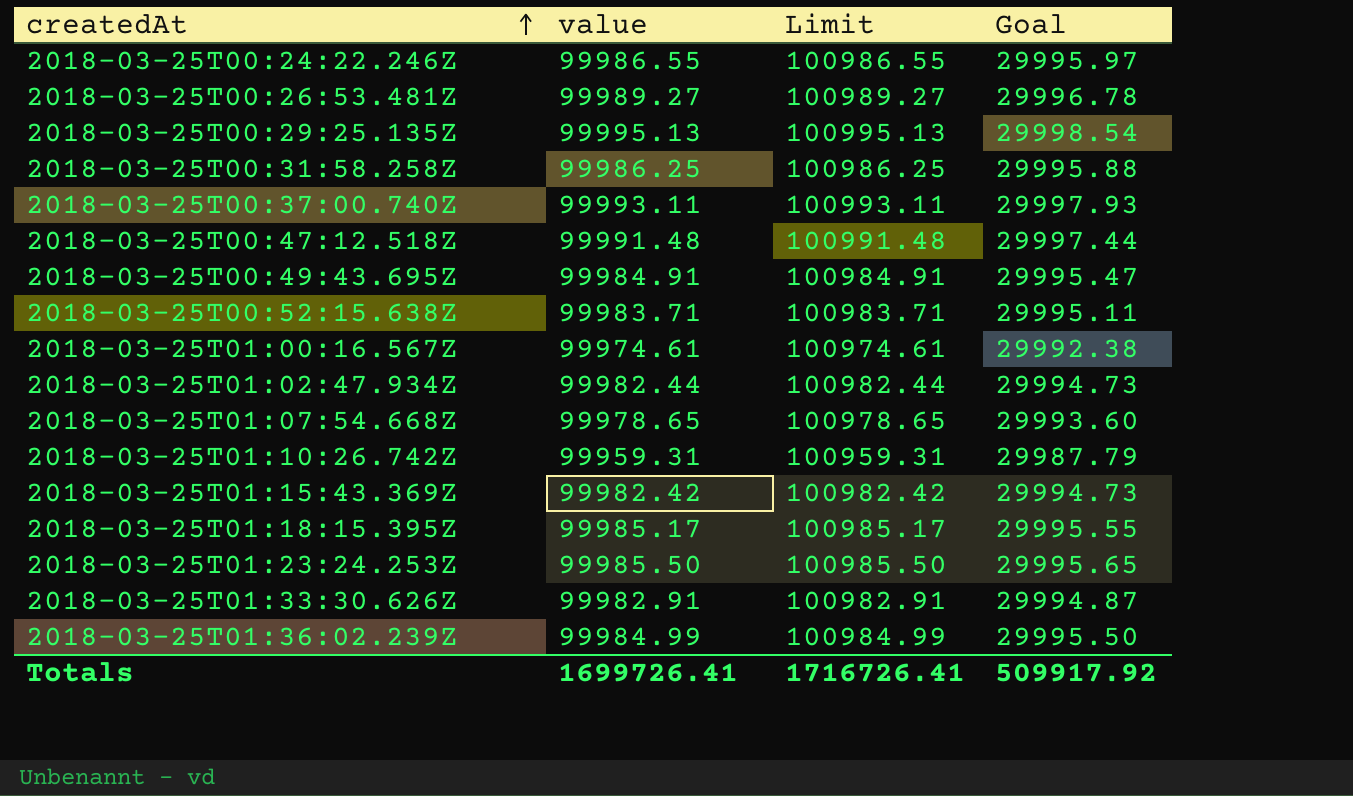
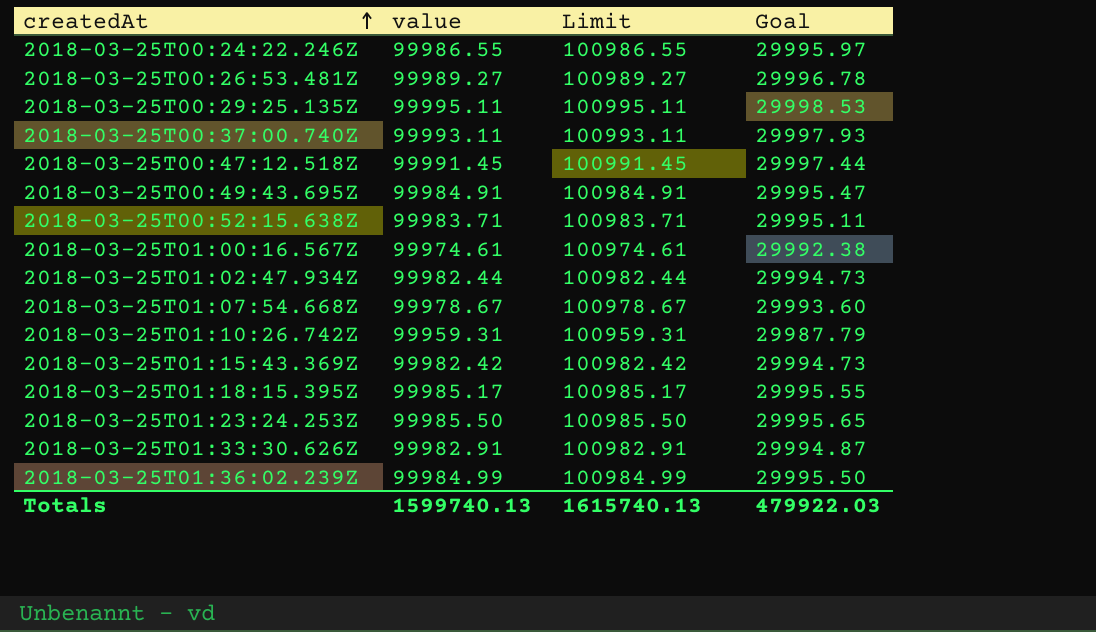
row 2018-03-25T00:31:58.258Z: 99986.25 | 100986.25 | 29995.88 -> none
2018-03-25T00:29:25.135Z | value: 99995.13 -> 99995.11
2018-03-25T00:29:25.135Z | Limit: 100995.13 -> 100995.11
2018-03-25T00:29:25.135Z | Goal: 29998.54 -> 29998.53
2018-03-25T00:47:12.518Z | value: 99991.48 -> 99991.45
2018-03-25T00:47:12.518Z | Limit: 100991.48 -> 100991.45
2018-03-25T01:07:54.668Z | value: 99978.65 -> 99978.67
2018-03-25T01:07:54.668Z | Limit: 100978.65 -> 100978.67
Totals | value: 1699726.41 -> 1599740.13
Totals | Limit: 1716726.41 -> 1615740.13
Totals | Goal: 509917.92 -> 479922.03

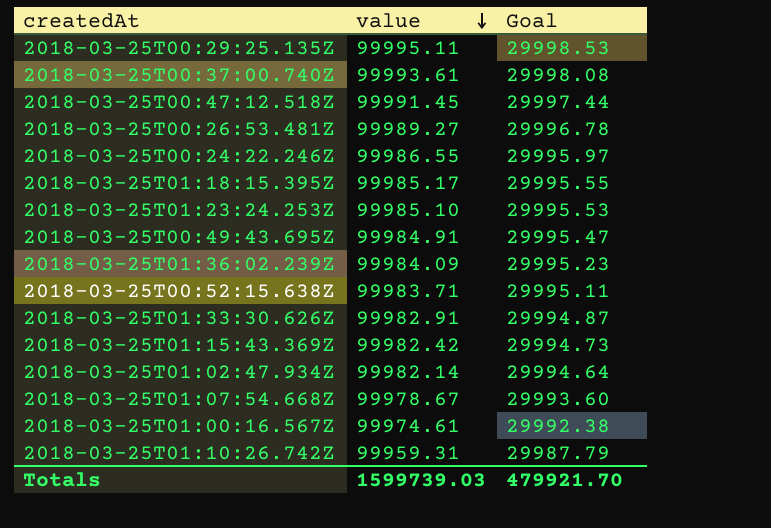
row order: createdAt ascending -> value descending
column Limit | formula: [value] + 1000 -> none
2018-03-25T00:37:00.740Z | value: 99993.11 -> 99993.61
2018-03-25T00:37:00.740Z | Goal: 29997.93 -> 29998.08
2018-03-25T01:23:24.253Z | value: 99985.50 -> 99985.10
2018-03-25T01:23:24.253Z | Goal: 29995.65 -> 29995.53
2018-03-25T01:36:02.239Z | value: 99984.99 -> 99984.09
2018-03-25T01:36:02.239Z | Goal: 29995.50 -> 29995.23
2018-03-25T01:02:47.934Z | value: 99982.44 -> 99982.14
2018-03-25T01:02:47.934Z | Goal: 29994.73 -> 29994.64
Totals | value: 1599740.13 -> 1599739.03
Totals | Goal: 479922.03 -> 479921.70

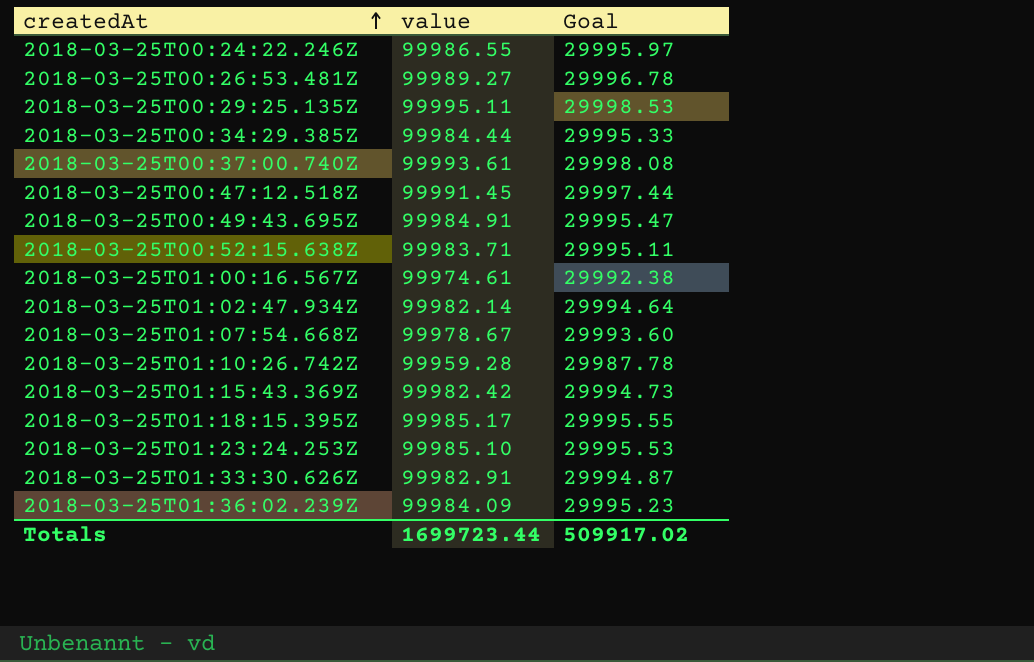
row order: value descending -> createdAt ascending
row 2018-03-25T00:34:29.385Z: none -> 99984.44 | 29995.33
2018-03-25T01:10:26.742Z | value: 99959.31 -> 99959.28
2018-03-25T01:10:26.742Z | Goal: 29987.79 -> 29987.78
Totals | value: 1599739.03 -> 1699723.44
Totals | Goal: 479921.70 -> 509917.02

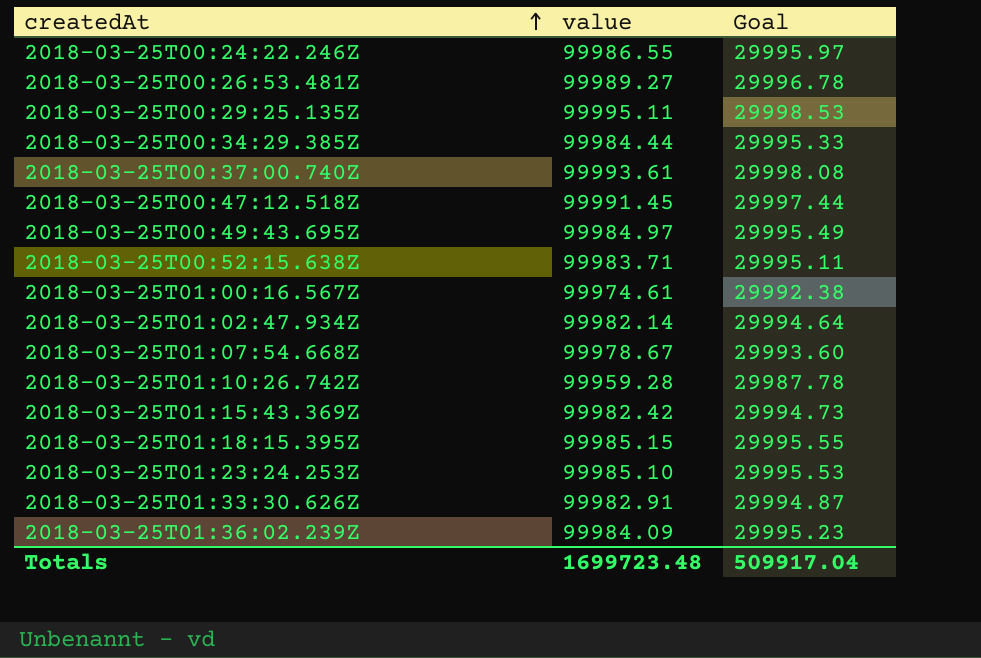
2018-03-25T00:49:43.695Z | value: 99984.91 -> 99984.97
2018-03-25T00:49:43.695Z | Goal: 29995.47 -> 29995.49
2018-03-25T01:18:15.395Z | value: 99985.17 -> 99985.15
Totals | value: 1699723.44 -> 1699723.48
Totals | Goal: 509917.02 -> 509917.04

